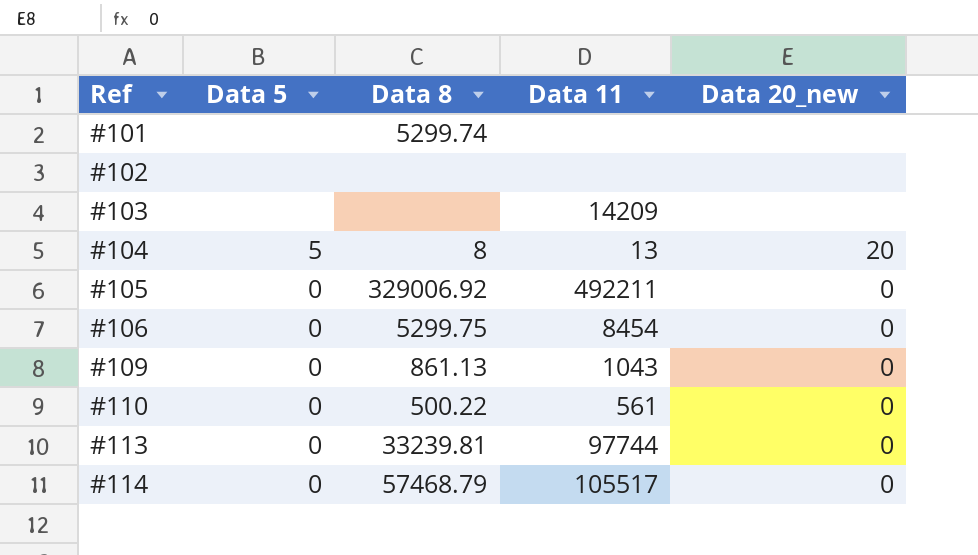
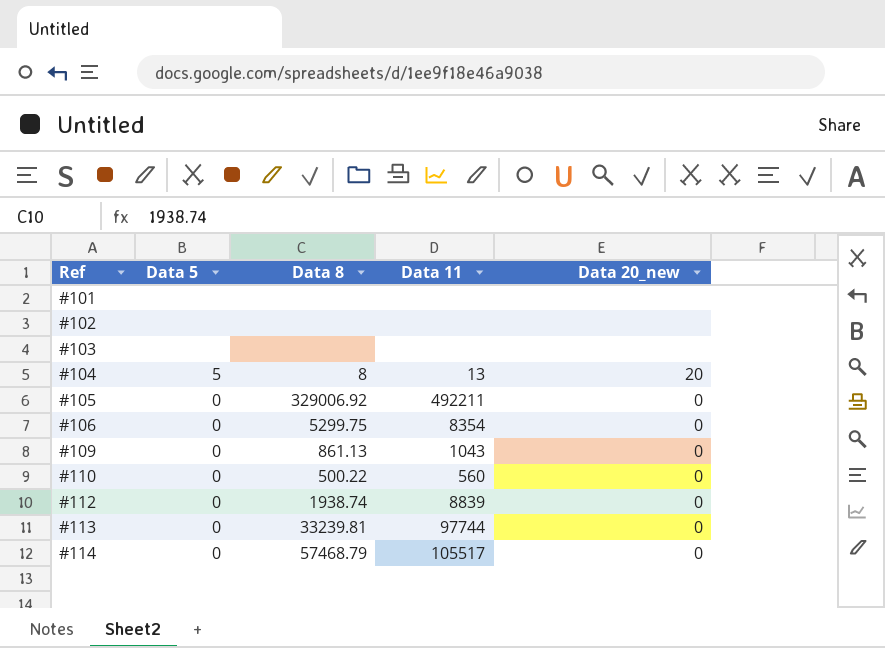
#101 | Data 8: 5299.74 -> none
#103 | Data 11: 14209 -> none
#106 | Data 11: 8454 -> 8354
#110 | Data 11: 561 -> 560
row #112: none -> 0 | 1938.74 | 8839 | 0

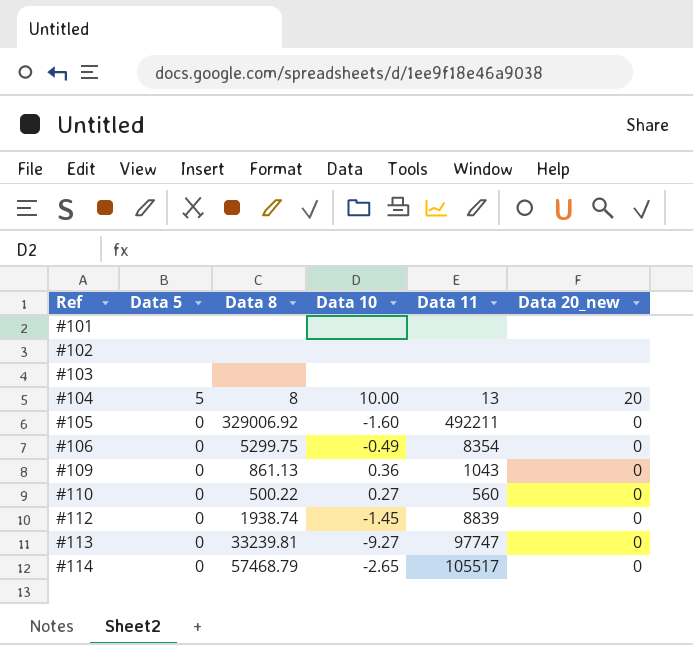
column Data 10 | position: none -> 4
#113 | Data 11: 97744 -> 97747

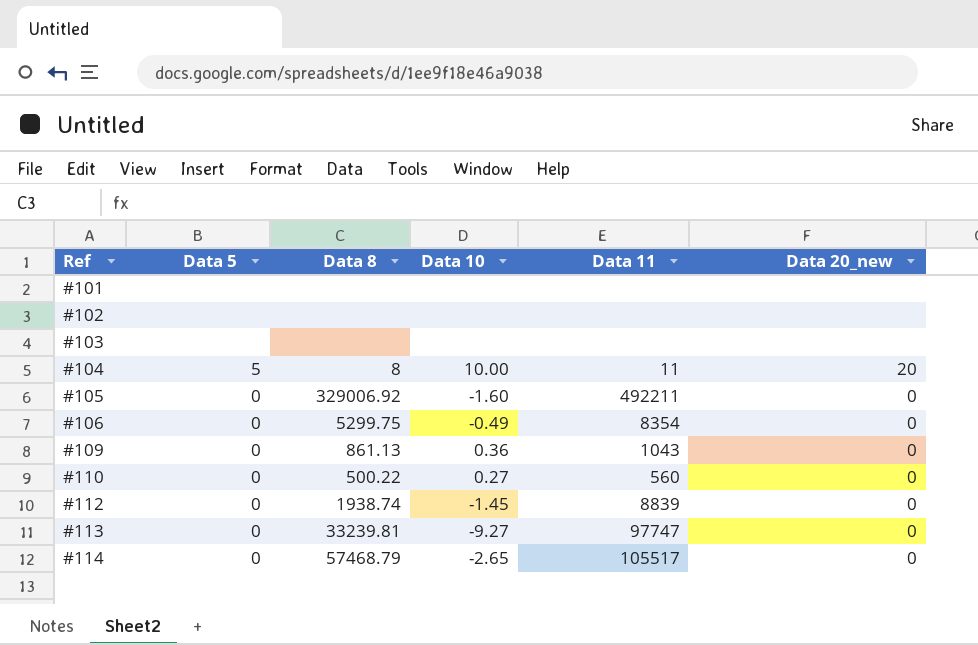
#104 | Data 11: 13 -> 11

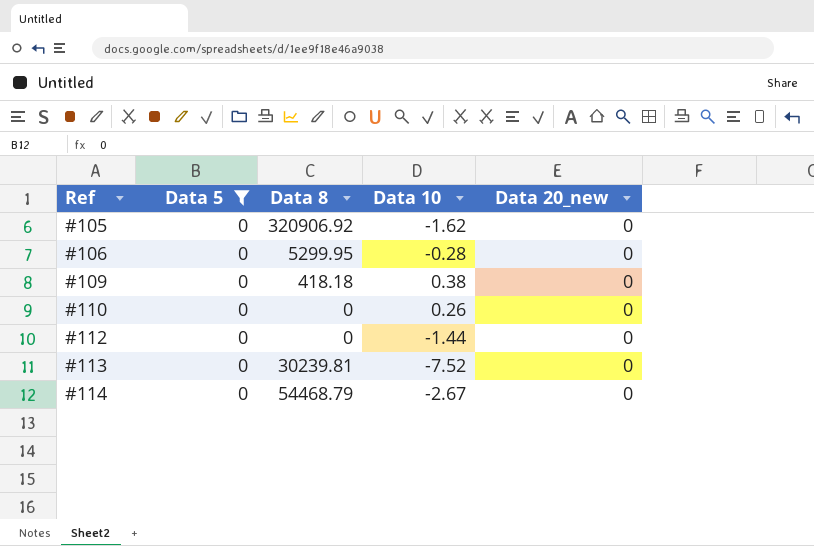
filter: none -> Data 5 = 0
column Data 11 | position: 5 -> none
#105 | Data 8: 329006.92 -> 320906.92
#105 | Data 10: -1.60 -> -1.62
#106 | Data 8: 5299.75 -> 5299.95
#106 | Data 10: -0.49 -> -0.28
#109 | Data 8: 861.13 -> 418.18
#109 | Data 10: 0.36 -> 0.38
#110 | Data 8: 500.22 -> 0
#110 | Data 10: 0.27 -> 0.26
#112 | Data 8: 1938.74 -> 0
#112 | Data 10: -1.45 -> -1.44
#113 | Data 8: 33239.81 -> 30239.81
#113 | Data 10: -9.27 -> -7.52
#114 | Data 8: 57468.79 -> 54468.79
#114 | Data 10: -2.65 -> -2.67

